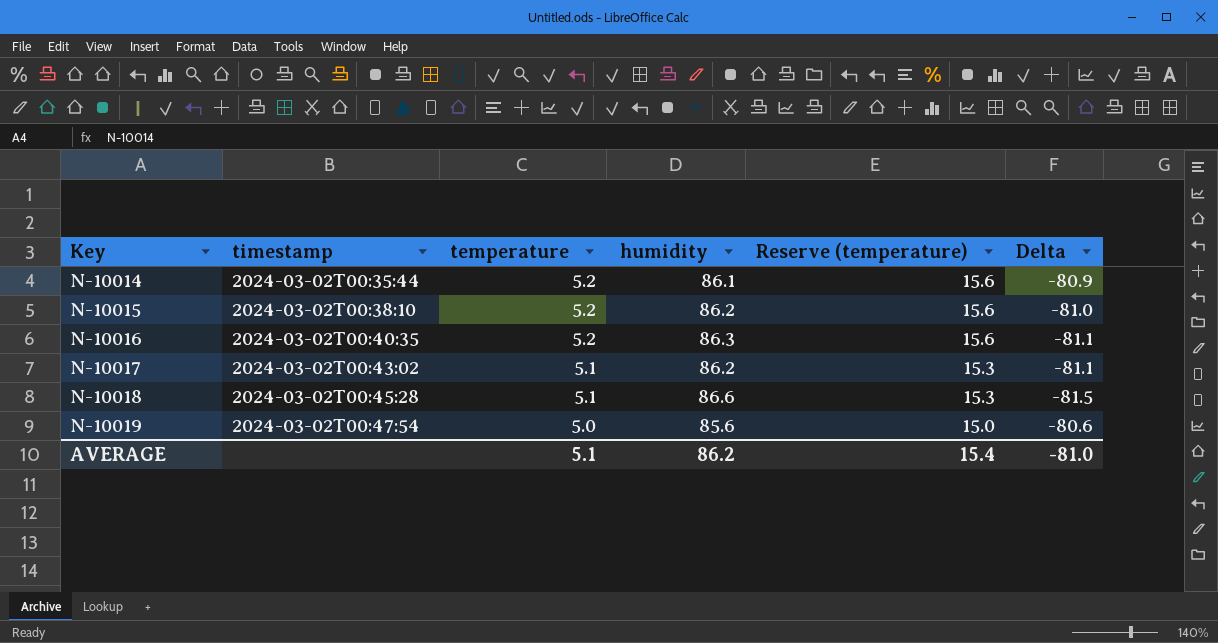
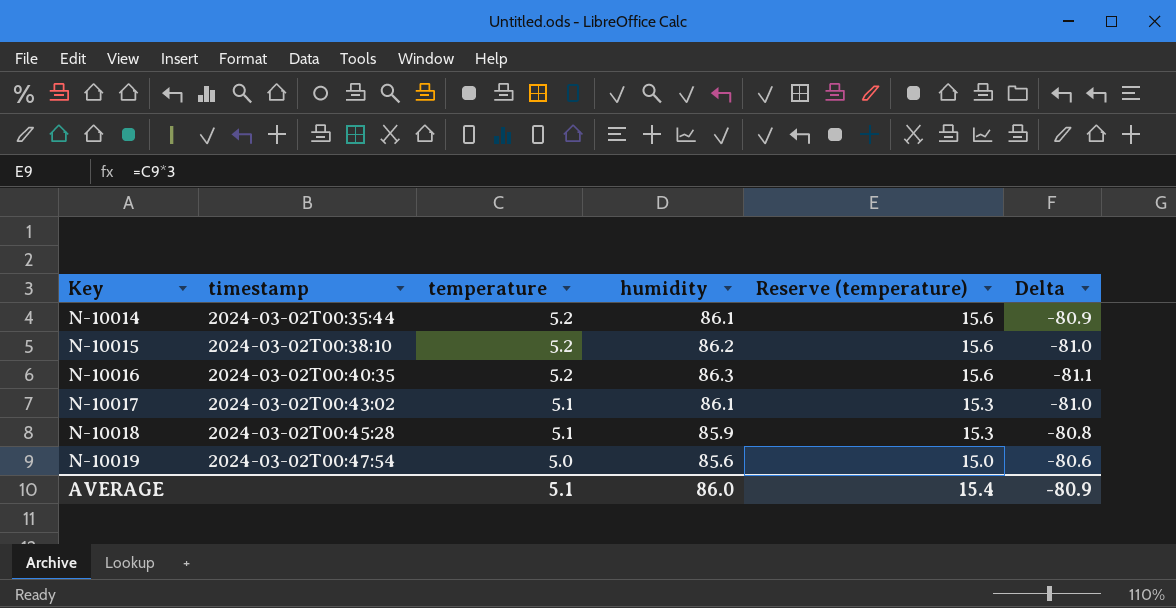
N-10017 | humidity: 86.2 -> 86.1
N-10017 | Delta: -81.1 -> -81.0
N-10018 | humidity: 86.6 -> 85.9
N-10018 | Delta: -81.5 -> -80.8
AVERAGE | humidity: 86.2 -> 86.0
AVERAGE | Delta: -81.0 -> -80.9

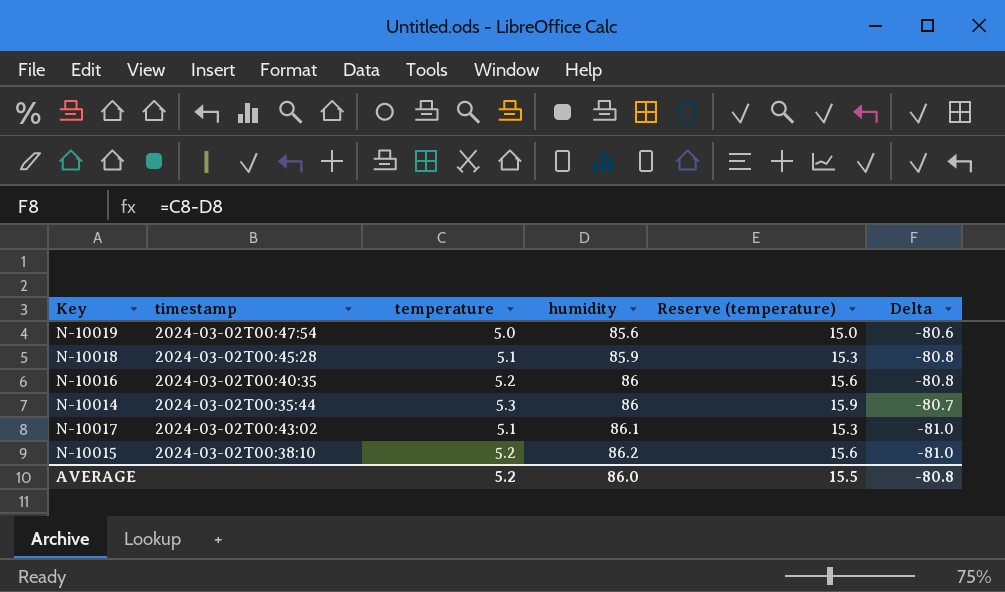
row order: Key ascending -> humidity ascending
N-10016 | humidity: 86.3 -> 86
N-10016 | Delta: -81.1 -> -80.8
N-10014 | temperature: 5.2 -> 5.3
N-10014 | humidity: 86.1 -> 86
N-10014 | Reserve (temperature): 15.6 -> 15.9
N-10014 | Delta: -80.9 -> -80.7
AVERAGE | temperature: 5.1 -> 5.2
AVERAGE | Reserve (temperature): 15.4 -> 15.5
AVERAGE | Delta: -80.9 -> -80.8

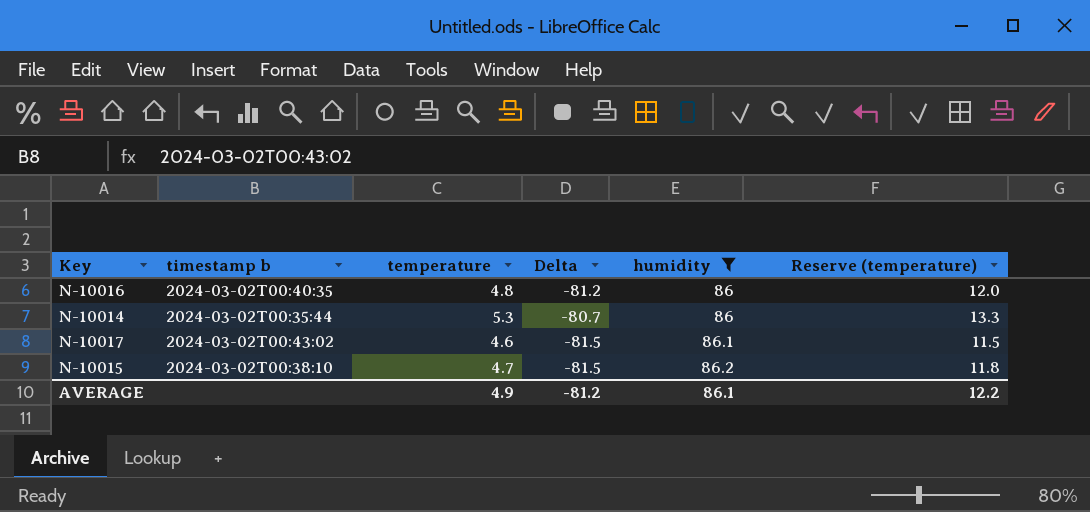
filter: none -> humidity >= 86
column name: timestamp -> timestamp b
column Delta | position: 6 -> 4
column Reserve (temperature) | formula: [temperature] * 3 -> [temperature] * 2.5
N-10016 | temperature: 5.2 -> 4.8
N-10016 | Delta: -80.8 -> -81.2
N-10017 | temperature: 5.1 -> 4.6
N-10017 | Delta: -81.0 -> -81.5
N-10015 | temperature: 5.2 -> 4.7
N-10015 | Delta: -81.0 -> -81.5
AVERAGE | temperature: 5.2 -> 4.9
AVERAGE | Delta: -80.8 -> -81.2
AVERAGE | humidity: 86.0 -> 86.1
AVERAGE | Reserve (temperature): 15.5 -> 12.2

